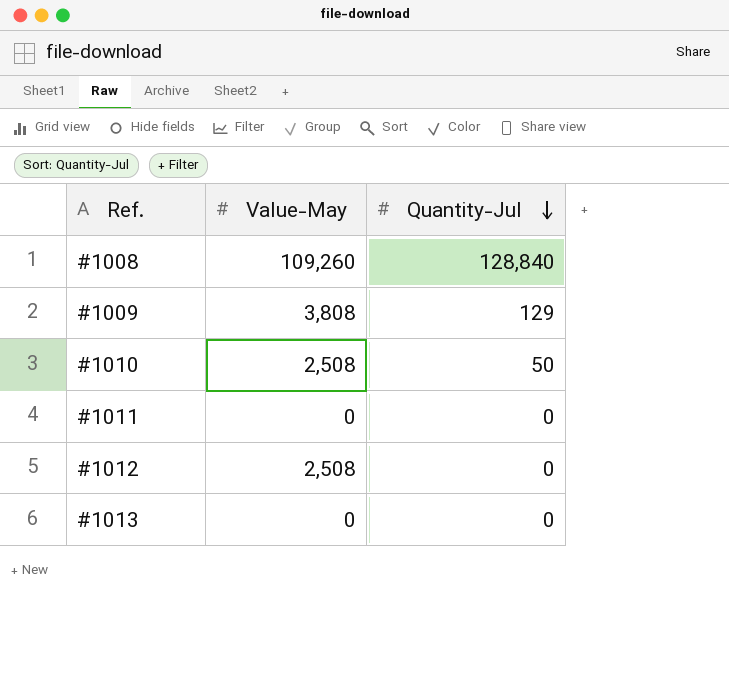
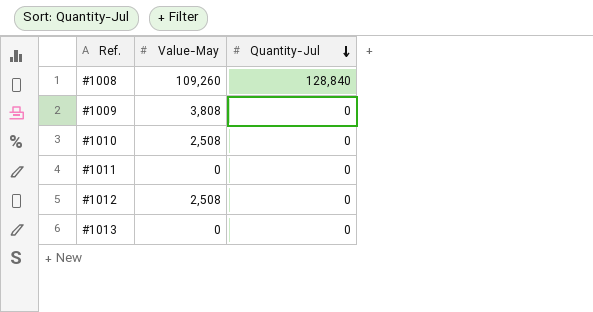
#1009 | Quantity-Jul: 129 -> 0
#1010 | Quantity-Jul: 50 -> 0

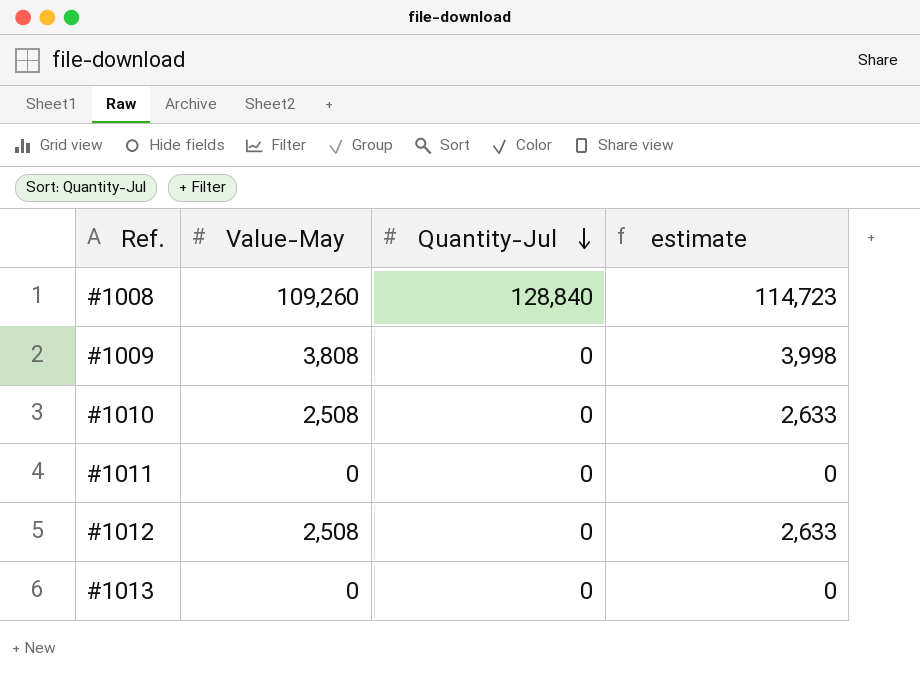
column estimate | formula: none -> [Value-May] * 1.05

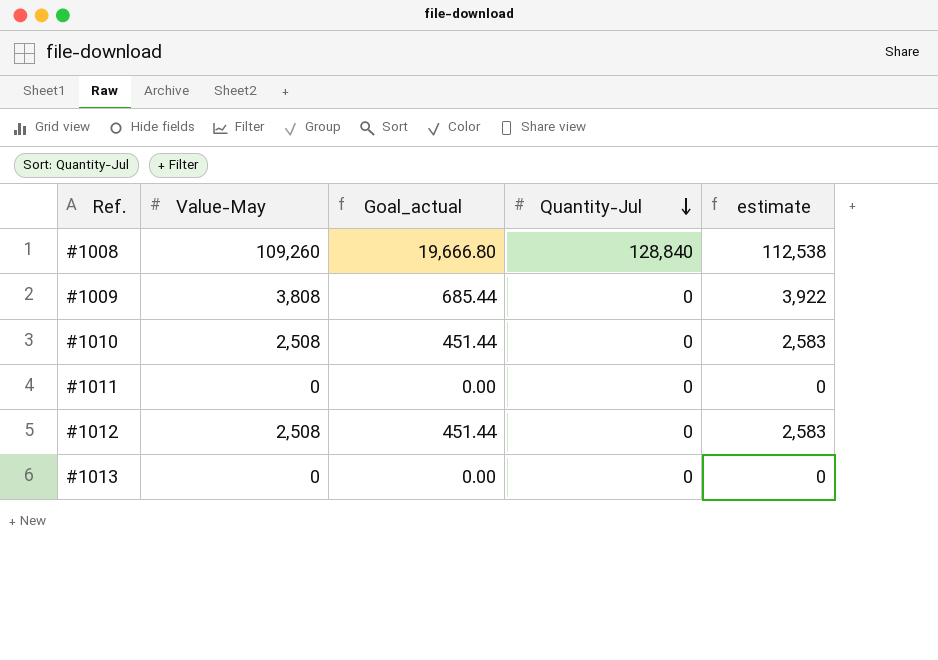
column Goal_actual | formula: none -> [Value-May] * 0.18
column estimate | formula: [Value-May] * 1.05 -> [Value-May] * 1.03

